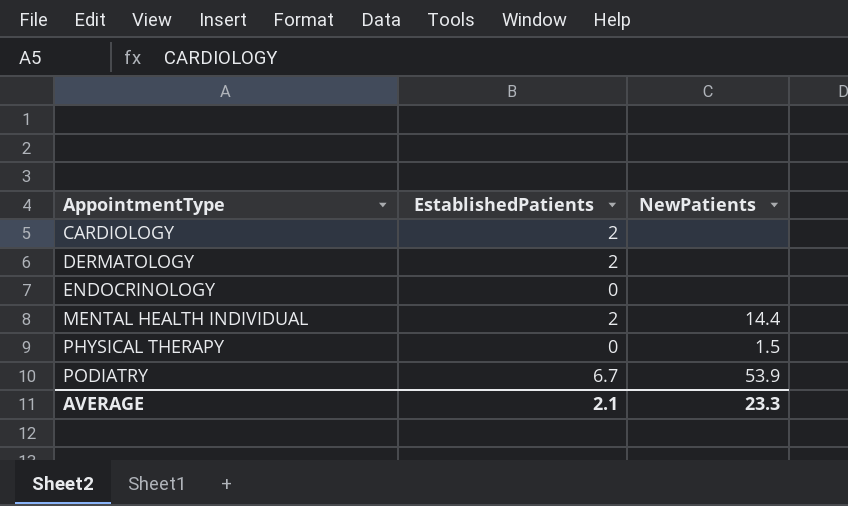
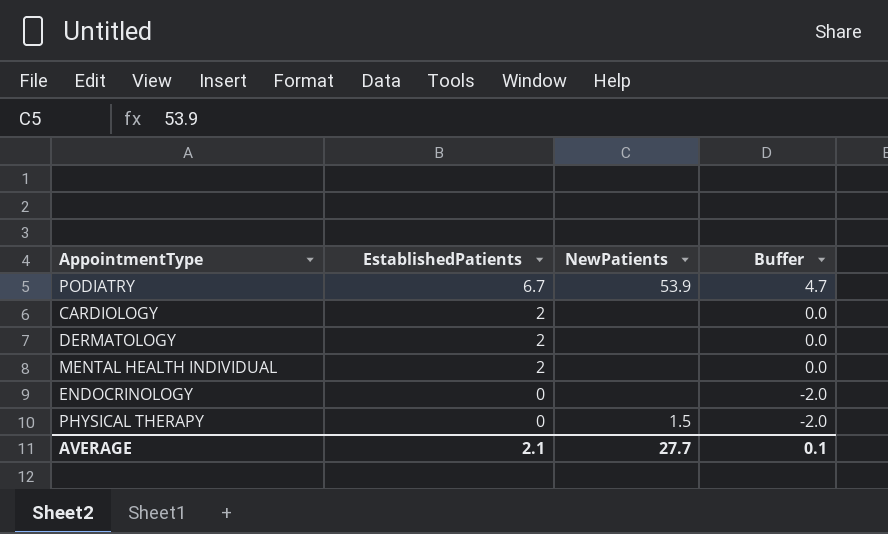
row order: AppointmentType ascending -> EstablishedPatients descending
column Buffer | formula: none -> [EstablishedPatients] - 2
MENTAL HEALTH INDIVIDUAL | NewPatients: 14.4 -> none
AVERAGE | NewPatients: 23.3 -> 27.7

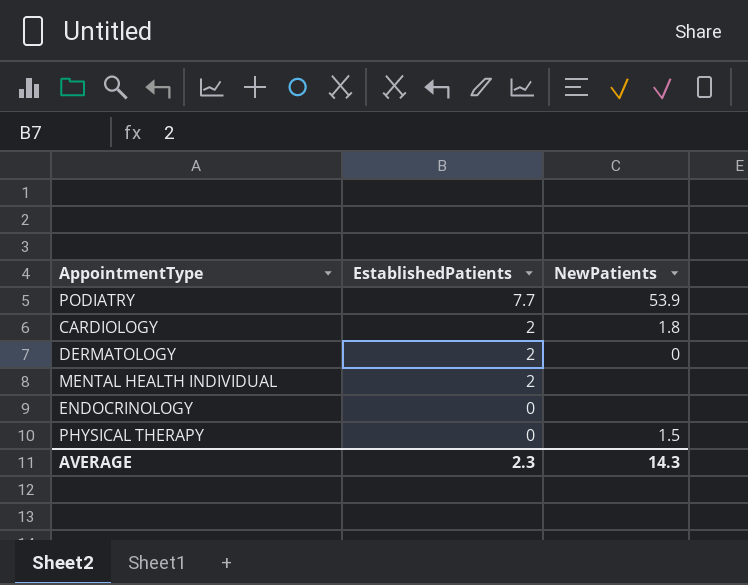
column Buffer | formula: [EstablishedPatients] - 2 -> none
PODIATRY | EstablishedPatients: 6.7 -> 7.7
CARDIOLOGY | NewPatients: none -> 1.8
DERMATOLOGY | NewPatients: none -> 0
AVERAGE | EstablishedPatients: 2.1 -> 2.3
AVERAGE | NewPatients: 27.7 -> 14.3

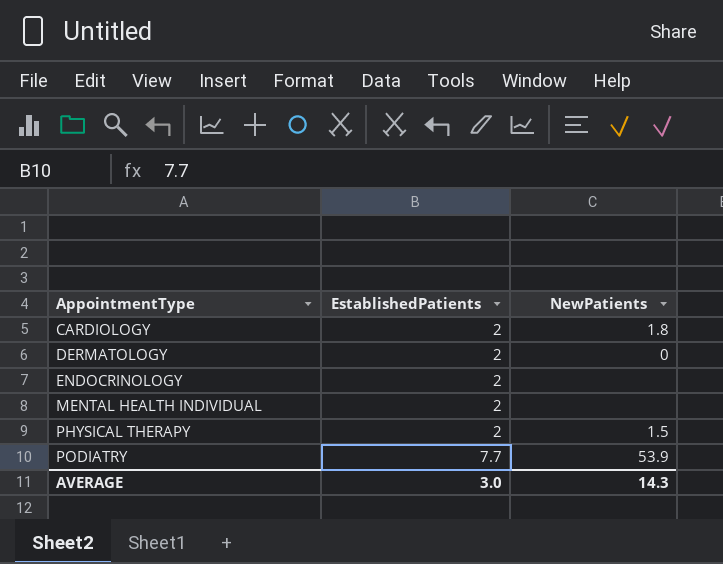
row order: EstablishedPatients descending -> AppointmentType ascending
ENDOCRINOLOGY | EstablishedPatients: 0 -> 2
PHYSICAL THERAPY | EstablishedPatients: 0 -> 2
AVERAGE | EstablishedPatients: 2.3 -> 3.0

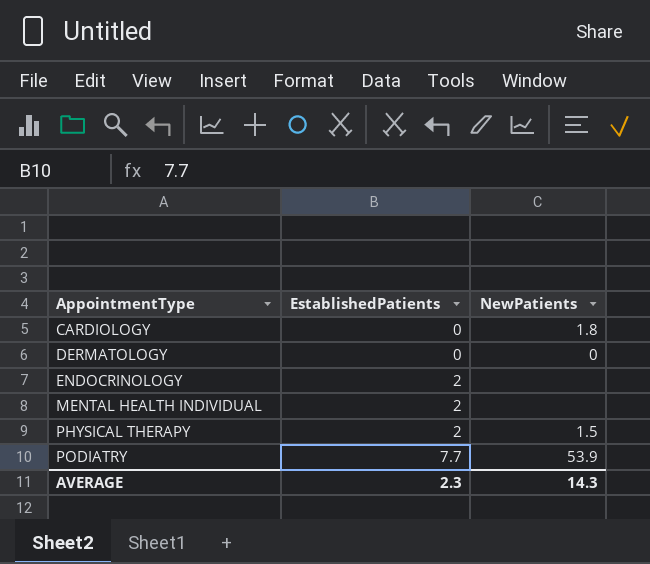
CARDIOLOGY | EstablishedPatients: 2 -> 0
DERMATOLOGY | EstablishedPatients: 2 -> 0
AVERAGE | EstablishedPatients: 3.0 -> 2.3

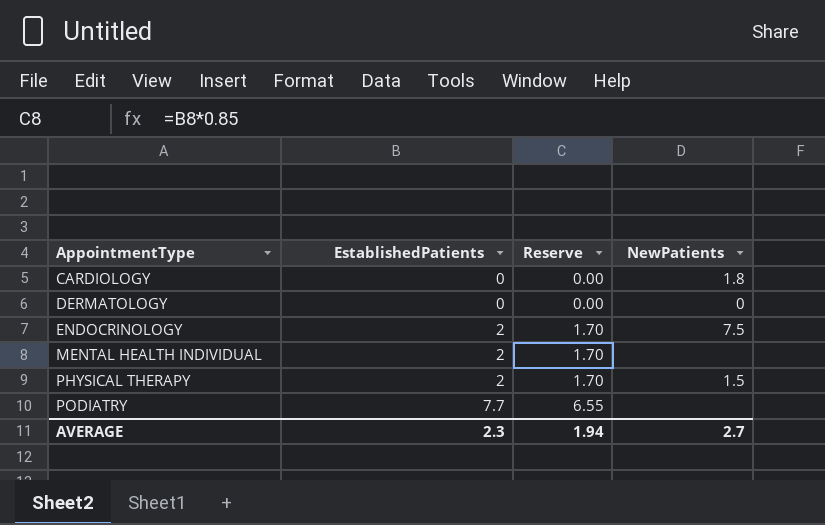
column Reserve | formula: none -> [EstablishedPatients] * 0.85
ENDOCRINOLOGY | NewPatients: none -> 7.5
PODIATRY | NewPatients: 53.9 -> none
AVERAGE | NewPatients: 14.3 -> 2.7

